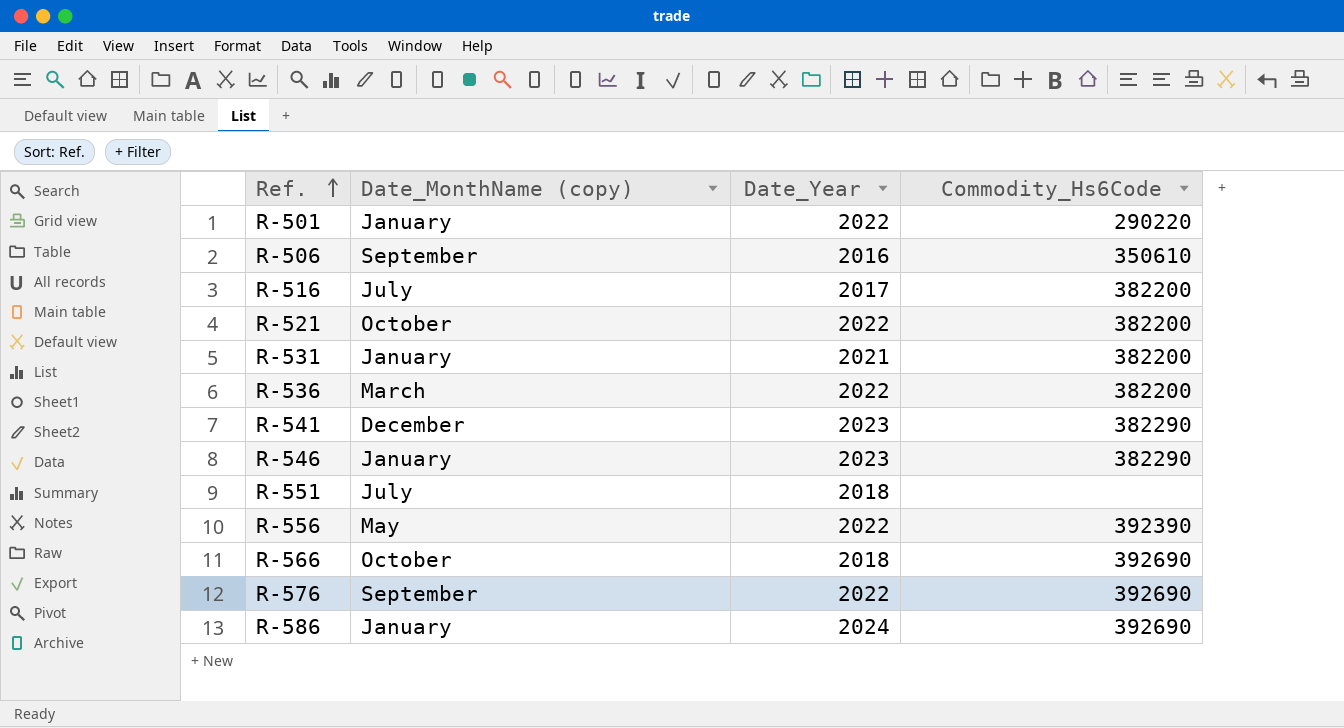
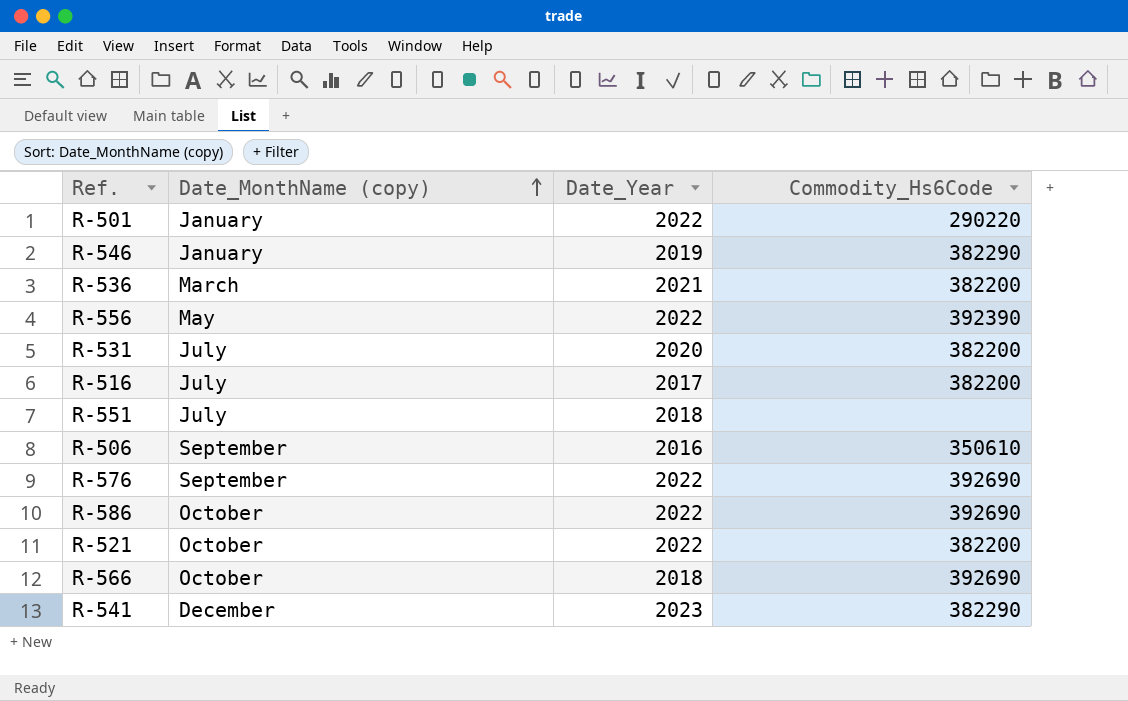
row order: Ref. ascending -> Date_MonthName (copy) ascending
R-546 | Date_Year: 2023 -> 2019
R-536 | Date_Year: 2022 -> 2021
R-531 | Date_MonthName (copy): January -> July
R-531 | Date_Year: 2021 -> 2020
R-586 | Date_MonthName (copy): January -> October
R-586 | Date_Year: 2024 -> 2022

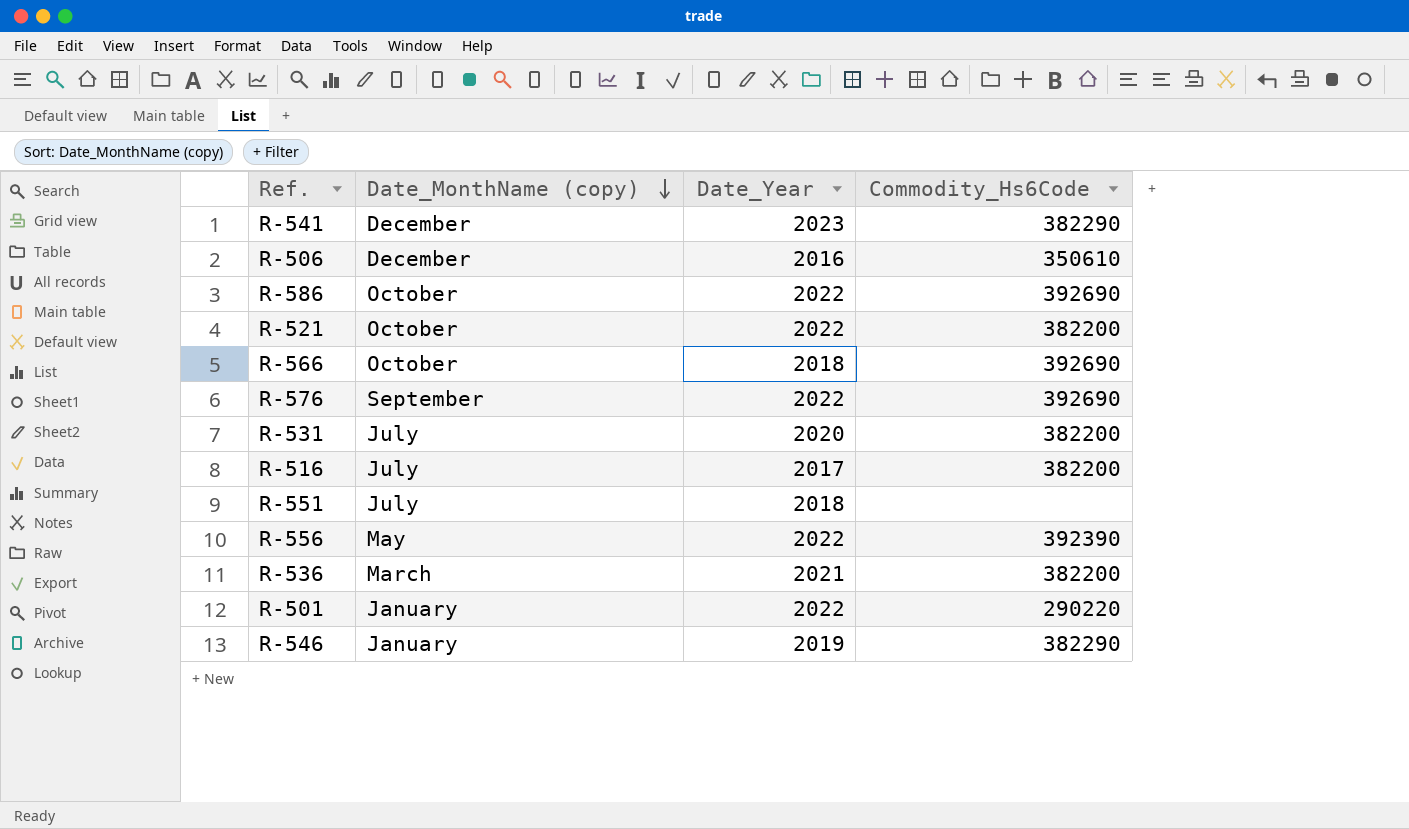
row order: Date_MonthName (copy) ascending -> Date_MonthName (copy) descending
R-506 | Date_MonthName (copy): September -> December

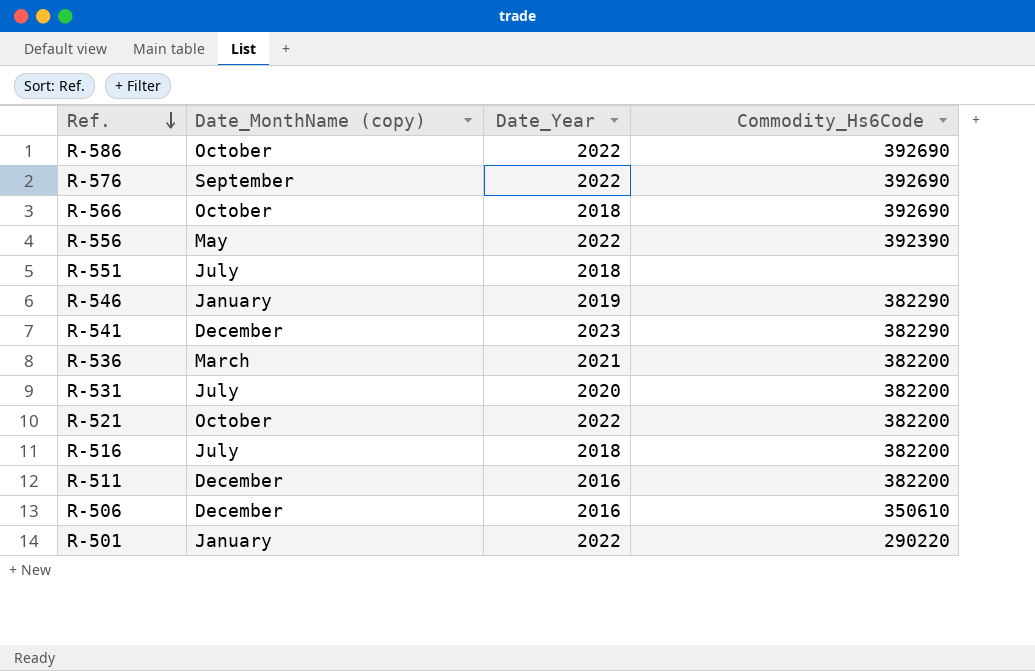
row order: Date_MonthName (copy) descending -> Ref. descending
R-516 | Date_Year: 2017 -> 2018
row R-511: none -> December | 2016 | 382200

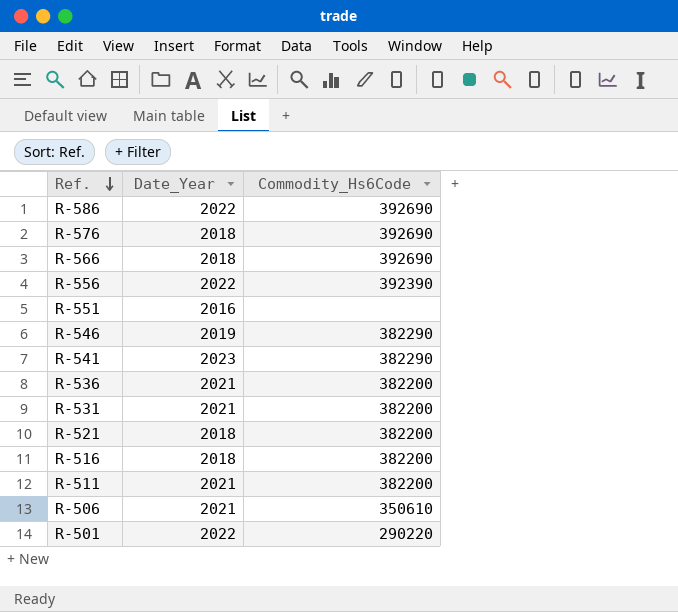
column Date_MonthName (copy) | position: 2 -> none
R-576 | Date_Year: 2022 -> 2018
R-551 | Date_Year: 2018 -> 2016
R-531 | Date_Year: 2020 -> 2021
R-521 | Date_Year: 2022 -> 2018
R-511 | Date_Year: 2016 -> 2021
R-506 | Date_Year: 2016 -> 2021

